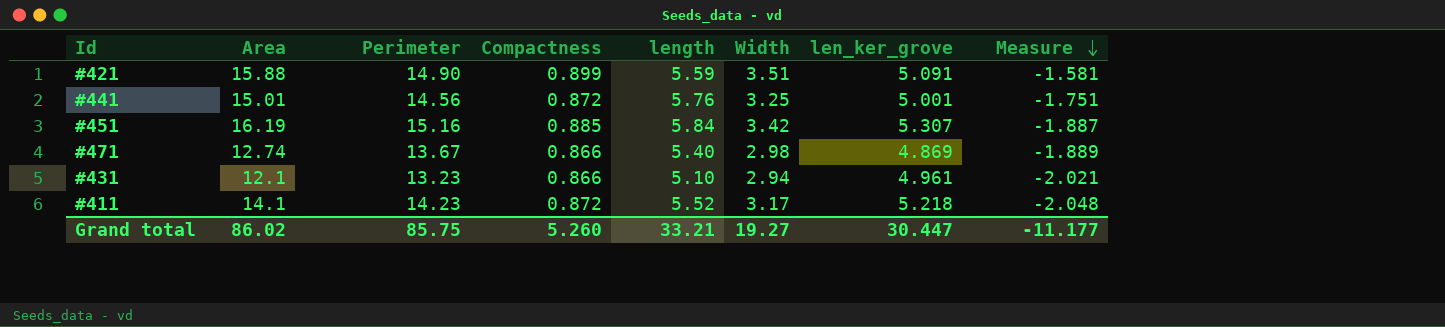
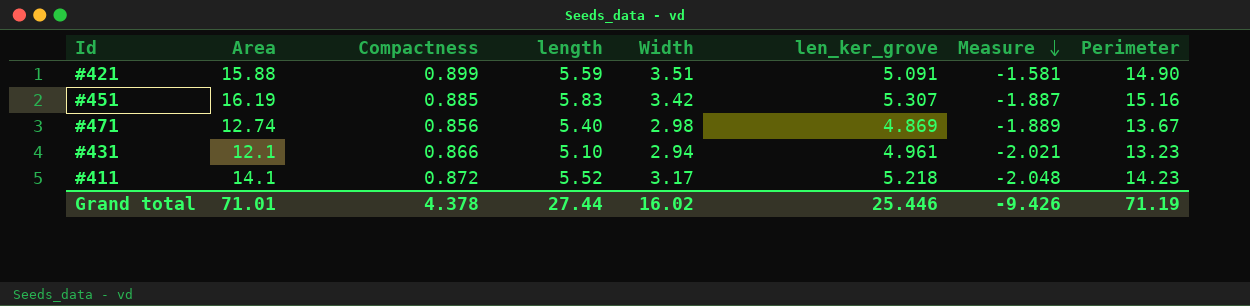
column Perimeter | position: 3 -> 8
row #441: 15.01 | 14.56 | 0.872 | 5.76 | 3.25 | 5.001 | -1.751 -> none
#451 | length: 5.84 -> 5.83
#471 | Compactness: 0.866 -> 0.856
Grand total | Area: 86.02 -> 71.01
Grand total | Compactness: 5.260 -> 4.378
Grand total | length: 33.21 -> 27.44
Grand total | Width: 19.27 -> 16.02
Grand total | len_ker_grove: 30.447 -> 25.446
Grand total | Measure: -11.177 -> -9.426
Grand total | Perimeter: 85.75 -> 71.19

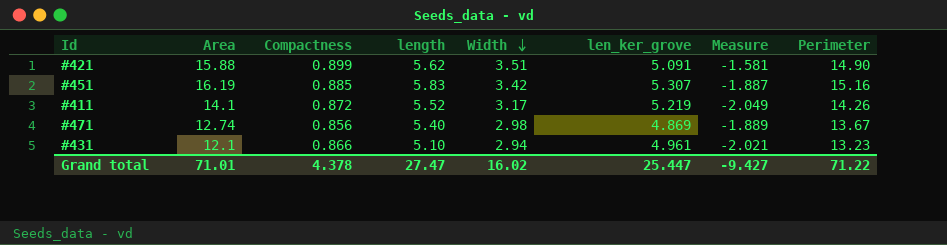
row order: Measure descending -> Width descending
#421 | length: 5.59 -> 5.62
#411 | len_ker_grove: 5.218 -> 5.219
#411 | Measure: -2.048 -> -2.049
#411 | Perimeter: 14.23 -> 14.26
Grand total | length: 27.44 -> 27.47
Grand total | len_ker_grove: 25.446 -> 25.447
Grand total | Measure: -9.426 -> -9.427
Grand total | Perimeter: 71.19 -> 71.22

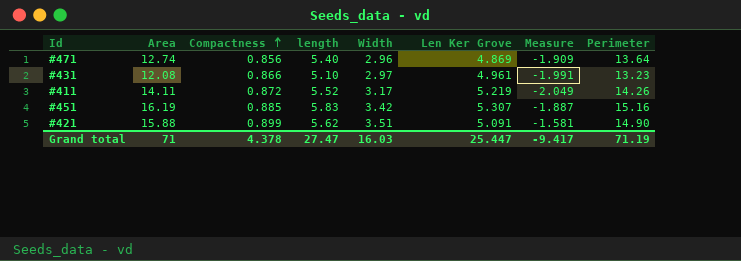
row order: Width descending -> Compactness ascending
column name: len_ker_grove -> Len Ker Grove
#471 | Width: 2.98 -> 2.96
#471 | Measure: -1.889 -> -1.909
#471 | Perimeter: 13.67 -> 13.64
#431 | Area: 12.1 -> 12.08
#431 | Width: 2.94 -> 2.97
#431 | Measure: -2.021 -> -1.991
#411 | Area: 14.1 -> 14.11
Grand total | Area: 71.01 -> 71
Grand total | Width: 16.02 -> 16.03
Grand total | Measure: -9.427 -> -9.417
Grand total | Perimeter: 71.22 -> 71.19

